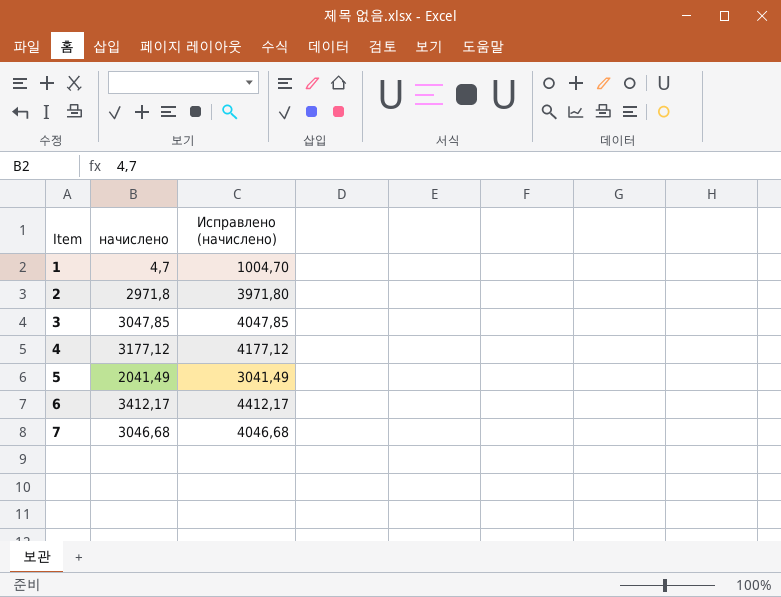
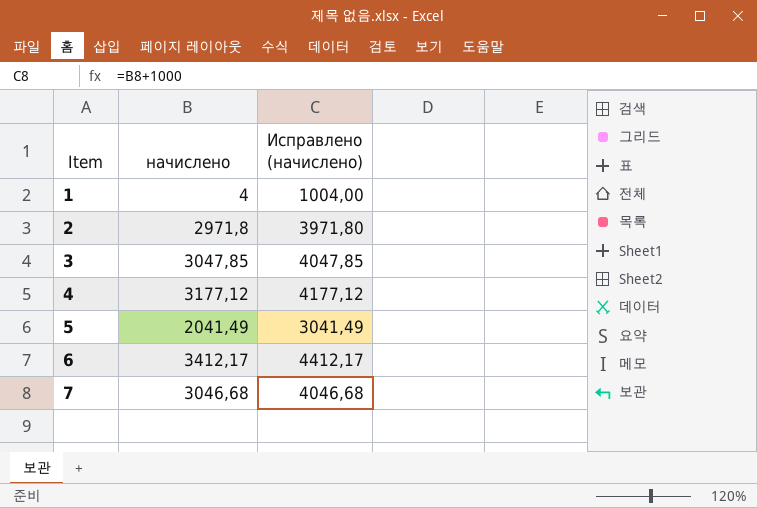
1 | начислено: 4,7 -> 4
1 | Исправлено (начислено): 1004,70 -> 1004,00

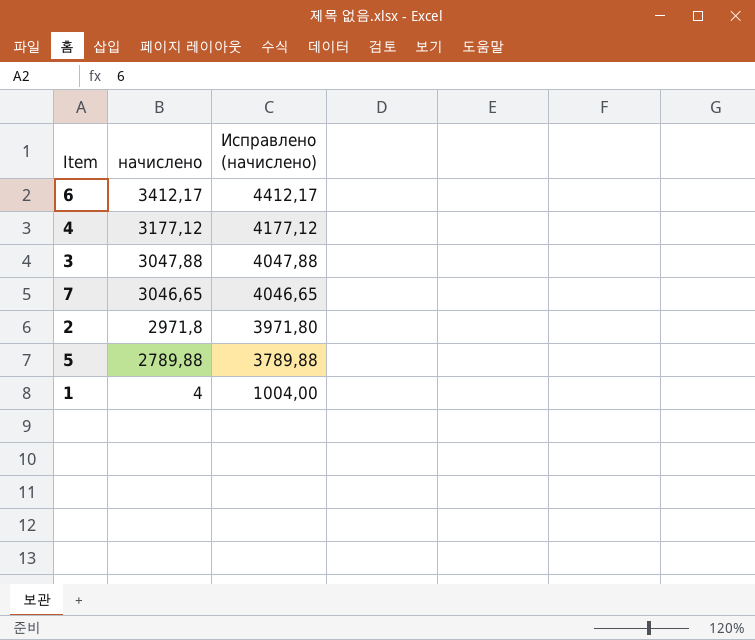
row order: Item ascending -> начислено descending
3 | начислено: 3047,85 -> 3047,88
3 | Исправлено (начислено): 4047,85 -> 4047,88
7 | начислено: 3046,68 -> 3046,65
7 | Исправлено (начислено): 4046,68 -> 4046,65
5 | начислено: 2041,49 -> 2789,88
5 | Исправлено (начислено): 3041,49 -> 3789,88

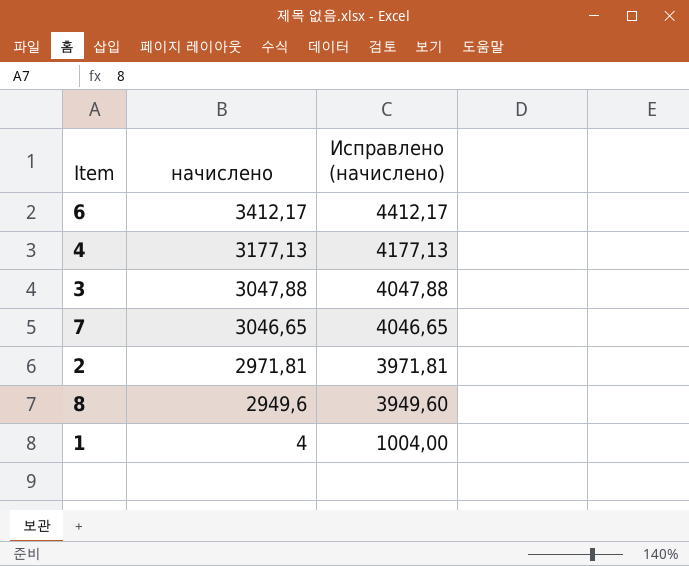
row 5: 2789,88 | 3789,88 -> none
4 | начислено: 3177,12 -> 3177,13
4 | Исправлено (начислено): 4177,12 -> 4177,13
2 | начислено: 2971,8 -> 2971,81
2 | Исправлено (начислено): 3971,80 -> 3971,81
row 8: none -> 2949,6 | 3949,60

